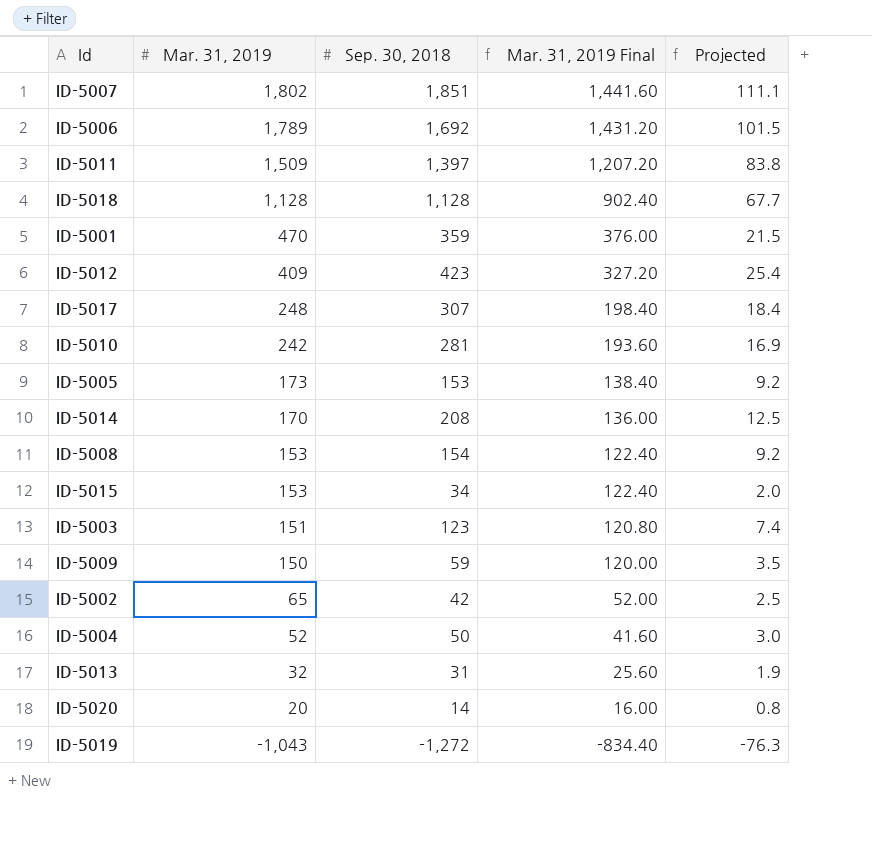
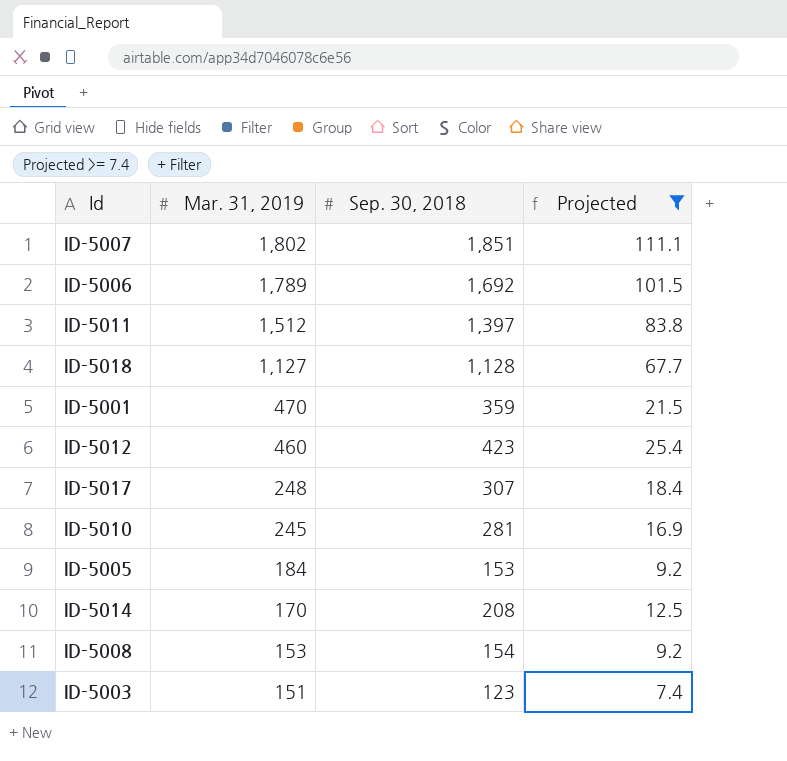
filter: none -> Projected >= 7.4
column Mar. 31, 2019 Final | formula: [Mar. 31, 2019] * 0.8 -> none
ID-5011 | Mar. 31, 2019: 1,509 -> 1,512
ID-5018 | Mar. 31, 2019: 1,128 -> 1,127
ID-5012 | Mar. 31, 2019: 409 -> 460
ID-5010 | Mar. 31, 2019: 242 -> 245
ID-5005 | Mar. 31, 2019: 173 -> 184

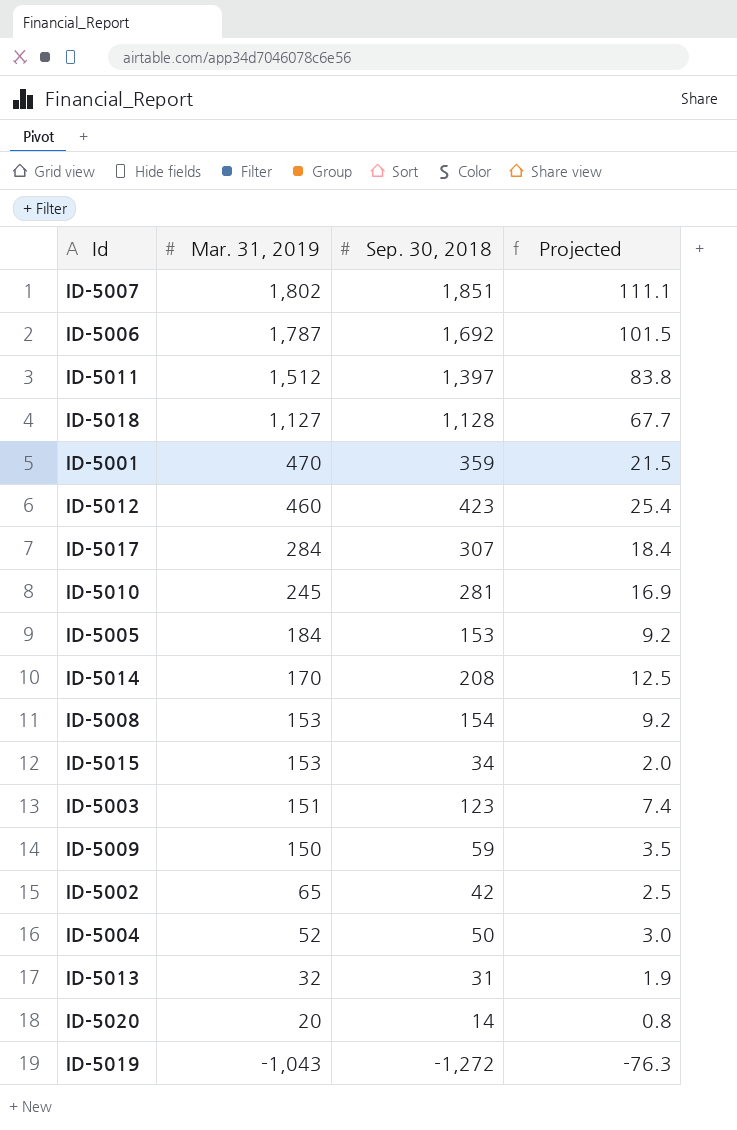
filter: Projected >= 7.4 -> none
ID-5006 | Mar. 31, 2019: 1,789 -> 1,787
ID-5017 | Mar. 31, 2019: 248 -> 284

